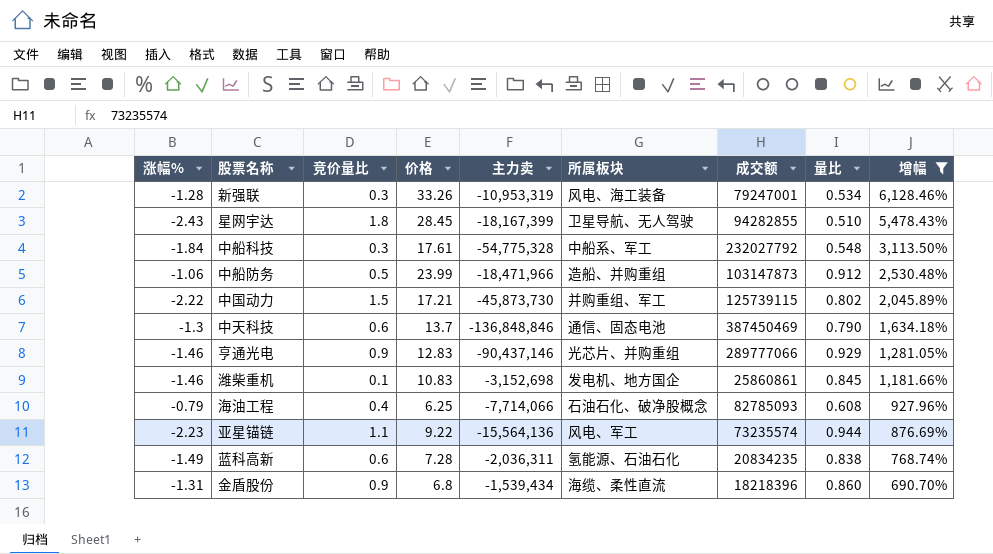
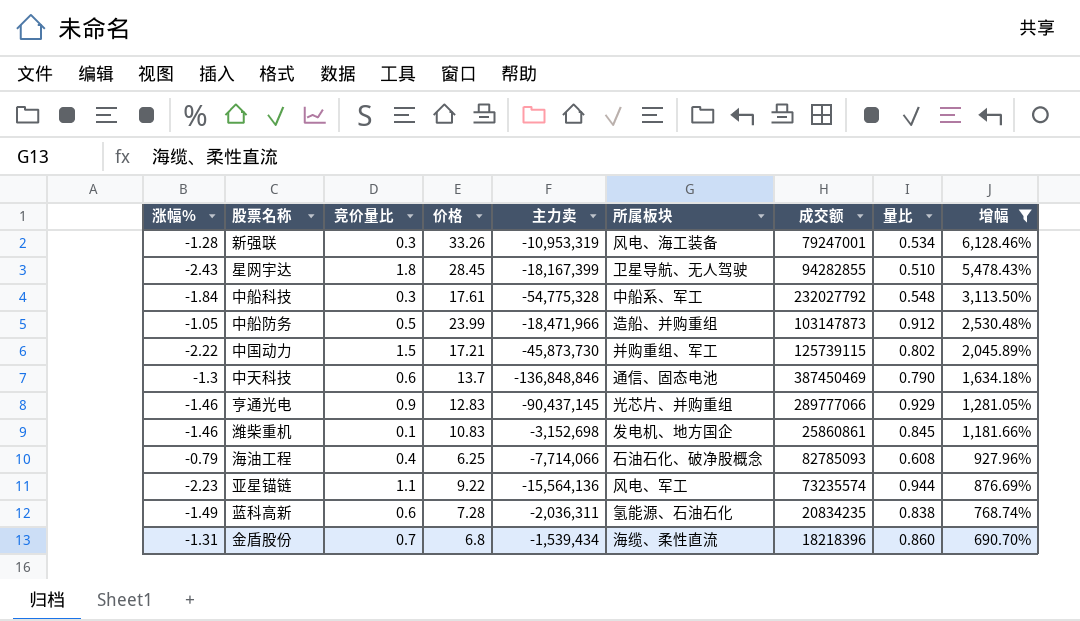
中船防务 | 涨幅%: -1.06 -> -1.05
亨通光电 | 主力卖: -90,437,146 -> -90,437,145
金盾股份 | 竞价量比: 0.9 -> 0.7

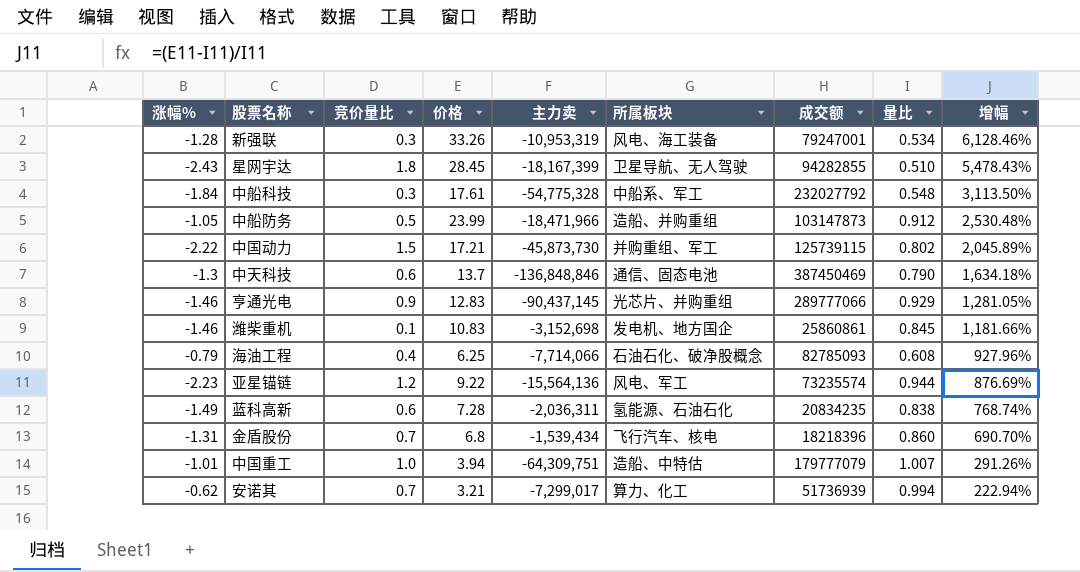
filter: 增幅 >= 690.70% -> none
亚星锚链 | 竞价量比: 1.1 -> 1.2
金盾股份 | 所属板块: 海缆、柔性直流 -> 飞行汽车、核电

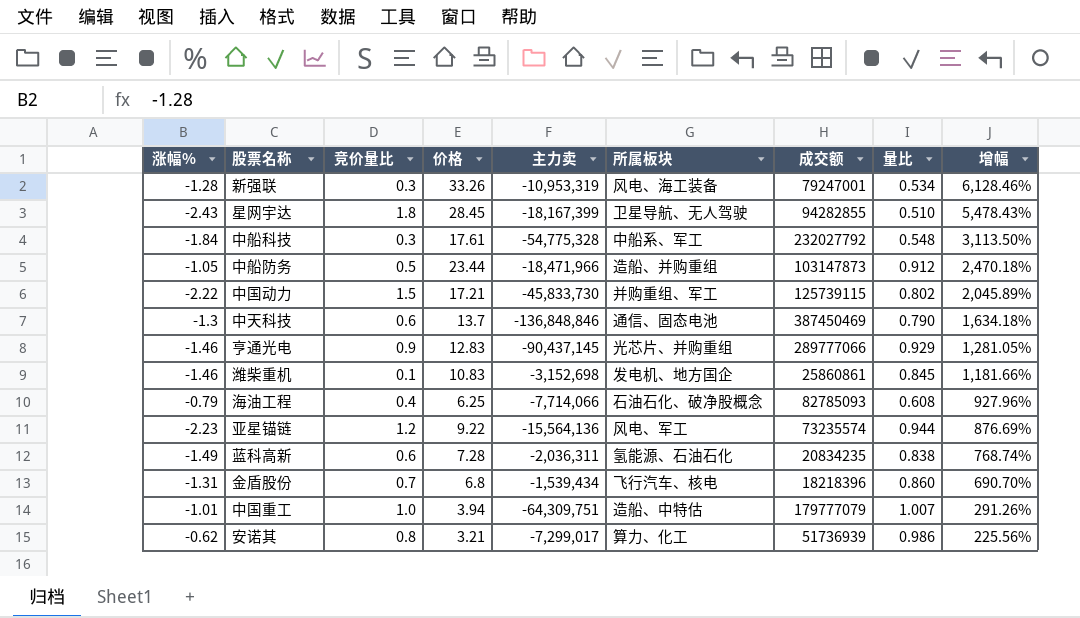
中船防务 | 价格: 23.99 -> 23.44
中船防务 | 增幅: 2,530.48% -> 2,470.18%
中国动力 | 主力卖: -45,873,730 -> -45,833,730
安诺其 | 竞价量比: 0.7 -> 0.8
安诺其 | 量比: 0.994 -> 0.986
安诺其 | 增幅: 222.94% -> 225.56%

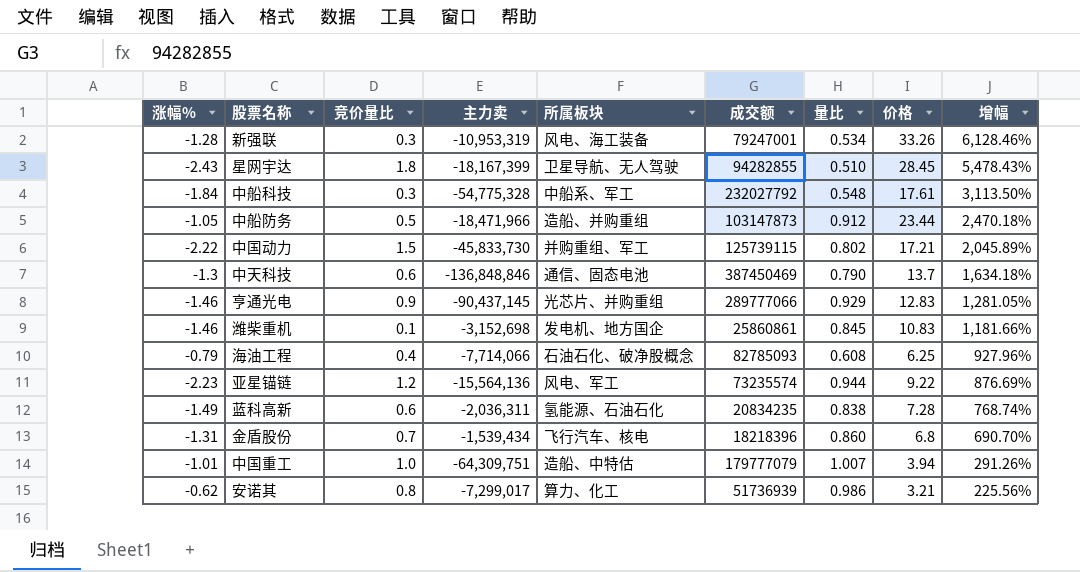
column 价格 | position: 4 -> 8

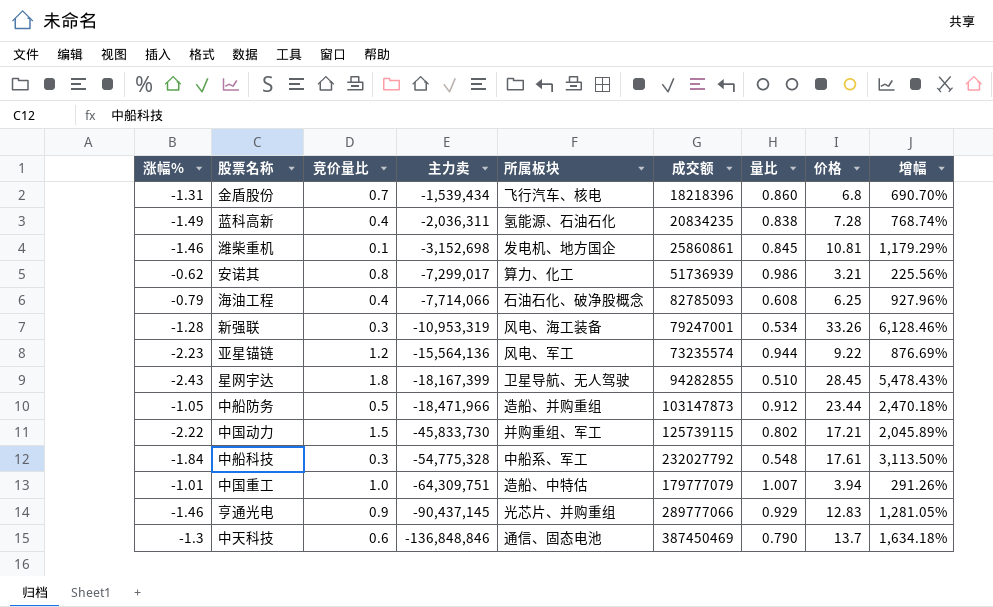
row order: 增幅 descending -> 主力卖 descending
蓝科高新 | 竞价量比: 0.6 -> 0.4
潍柴重机 | 价格: 10.83 -> 10.81
潍柴重机 | 增幅: 1,181.66% -> 1,179.29%

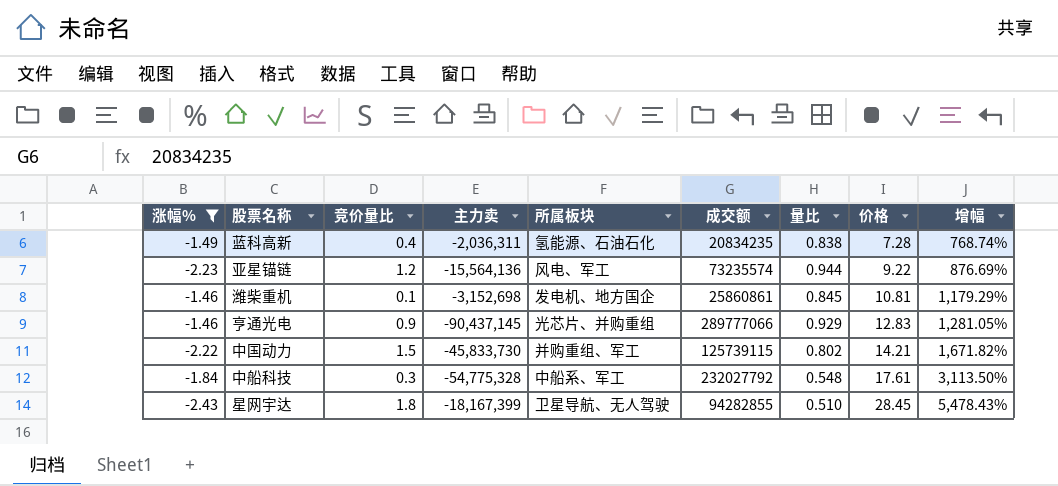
filter: none -> 涨幅% <= -1.46
row order: 主力卖 descending -> 价格 ascending
中国动力 | 价格: 17.21 -> 14.21
中国动力 | 增幅: 2,045.89% -> 1,671.82%

